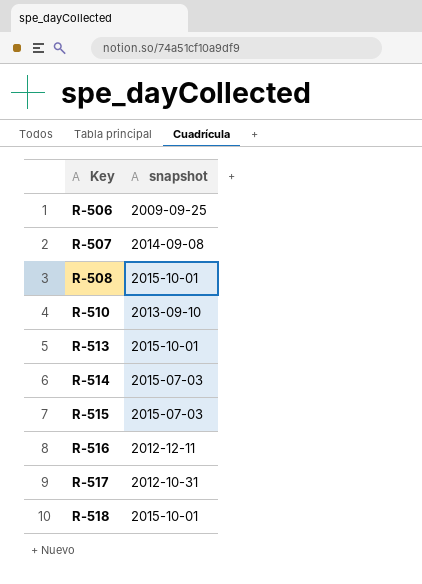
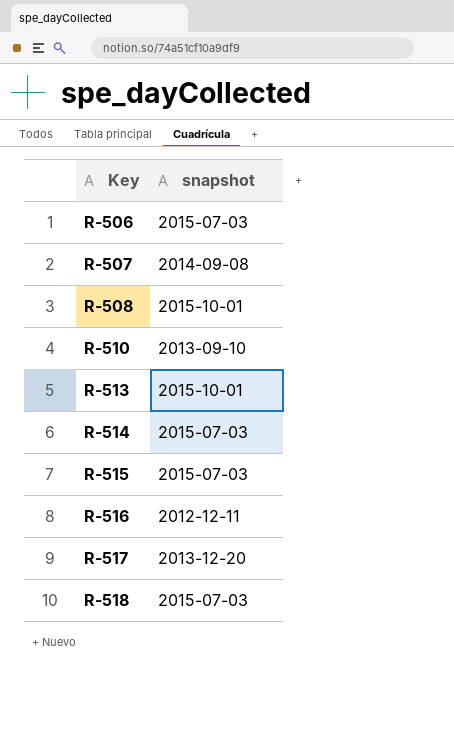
R-506 | snapshot: 2009-09-25 -> 2015-07-03
R-517 | snapshot: 2012-10-31 -> 2013-12-20
R-518 | snapshot: 2015-10-01 -> 2015-07-03

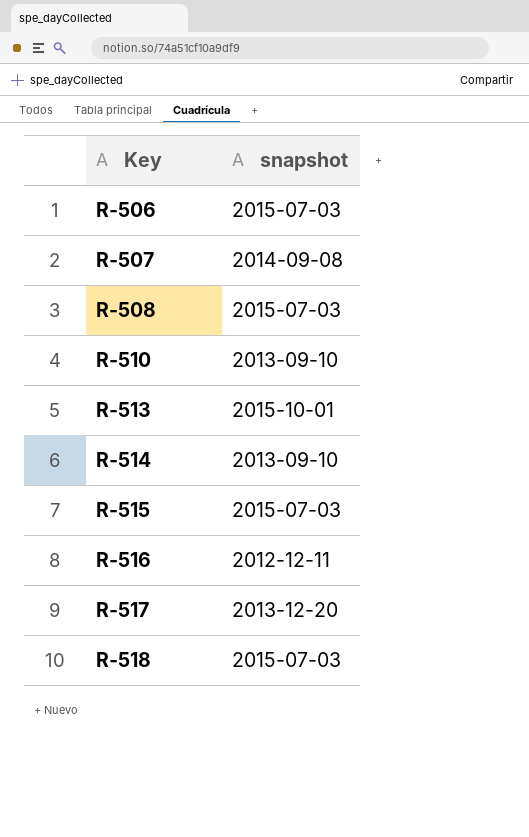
R-508 | snapshot: 2015-10-01 -> 2015-07-03
R-514 | snapshot: 2015-07-03 -> 2013-09-10

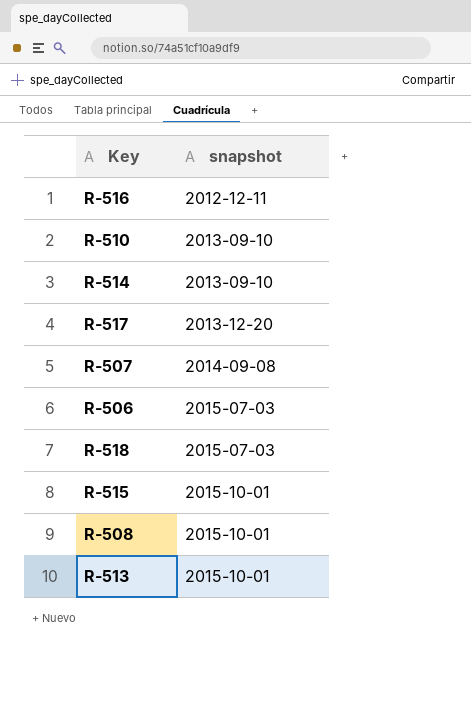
row order: Key ascending -> snapshot ascending
R-515 | snapshot: 2015-07-03 -> 2015-10-01
R-508 | snapshot: 2015-07-03 -> 2015-10-01

